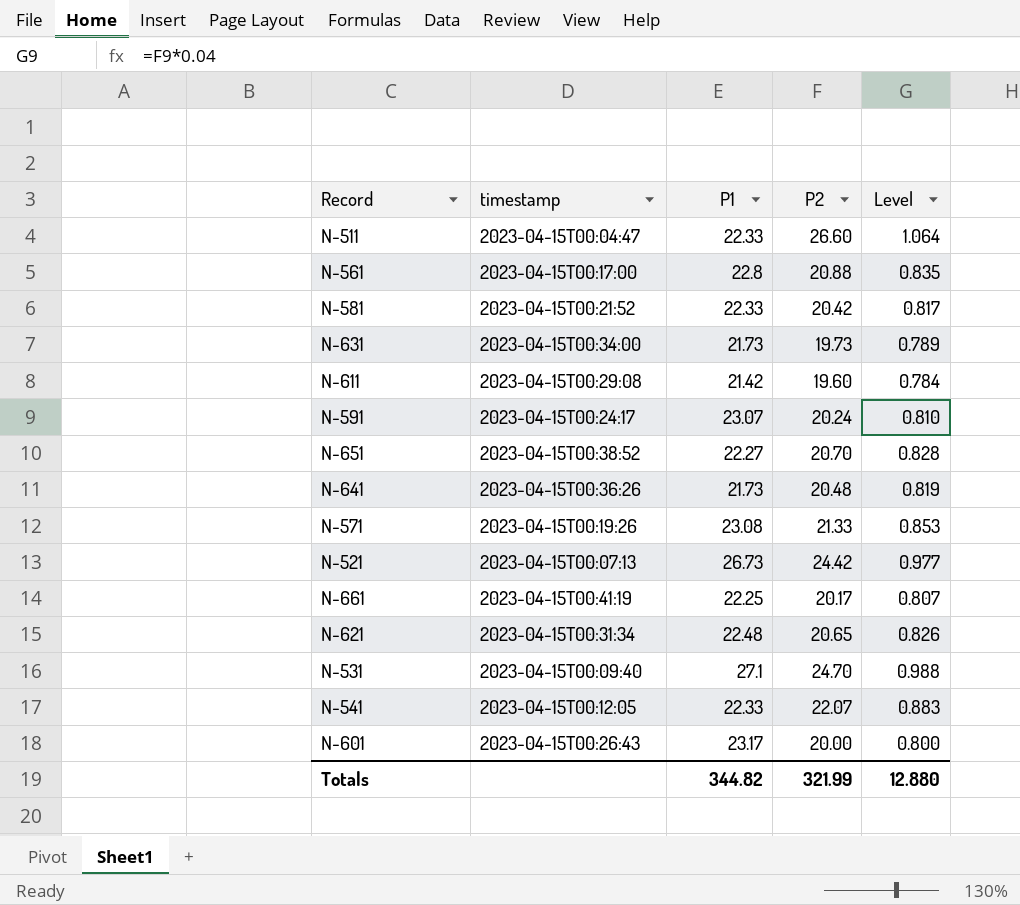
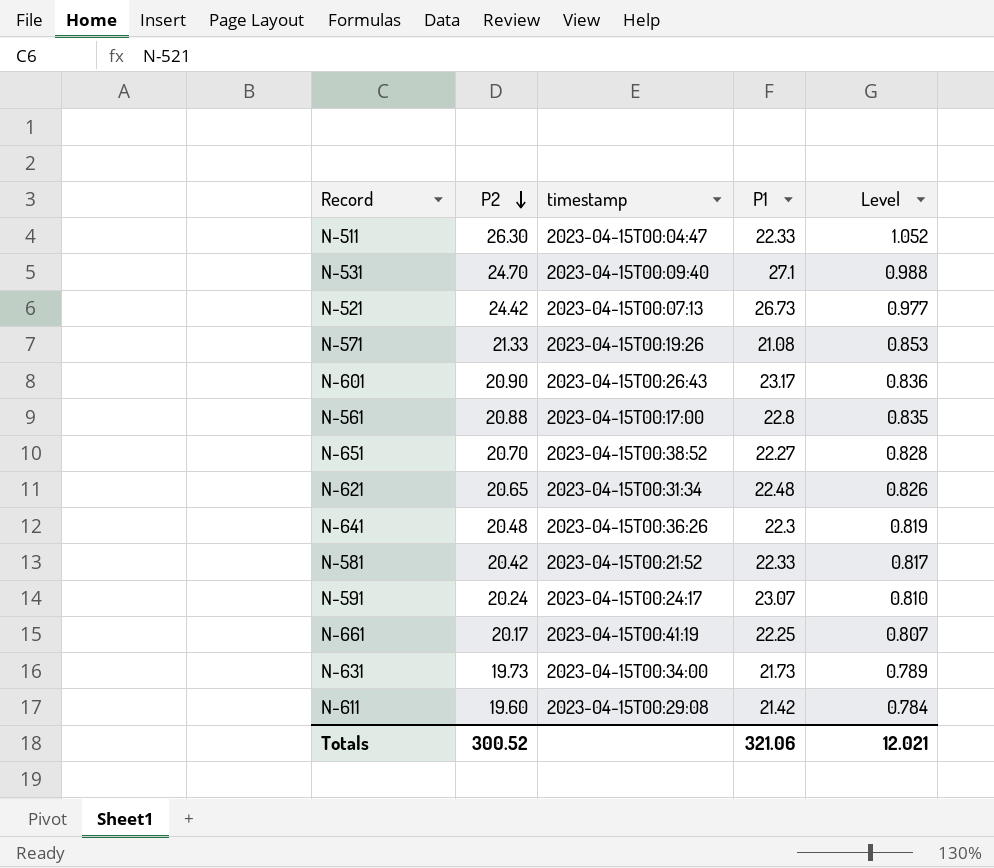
row order: none -> P2 descending
column P2 | position: 4 -> 2
row N-541: 2023-04-15T00:12:05 | 22.33 | 22.07 | 0.883 -> none
N-511 | P2: 26.60 -> 26.30
N-511 | Level: 1.064 -> 1.052
N-571 | P1: 23.08 -> 21.08
N-601 | P2: 20.00 -> 20.90
N-601 | Level: 0.800 -> 0.836
N-641 | P1: 21.73 -> 22.3
Totals | P2: 321.99 -> 300.52
Totals | P1: 344.82 -> 321.06
Totals | Level: 12.880 -> 12.021

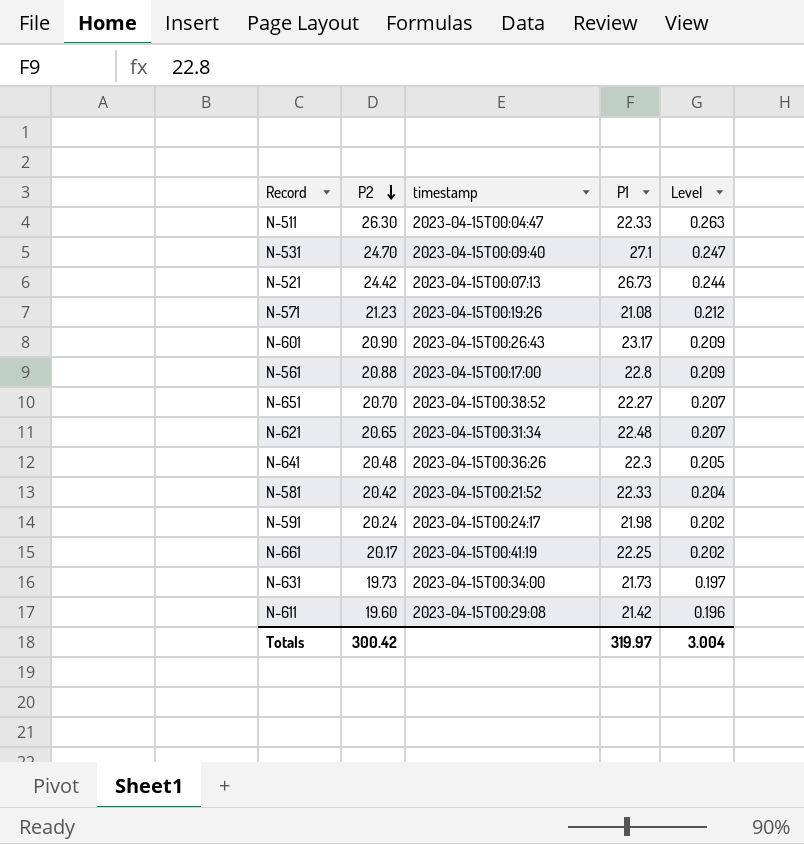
column Level | formula: [P2] * 0.04 -> [P2] * 0.01
N-571 | P2: 21.33 -> 21.23
N-591 | P1: 23.07 -> 21.98
Totals | P2: 300.52 -> 300.42
Totals | P1: 321.06 -> 319.97
Totals | Level: 12.021 -> 3.004

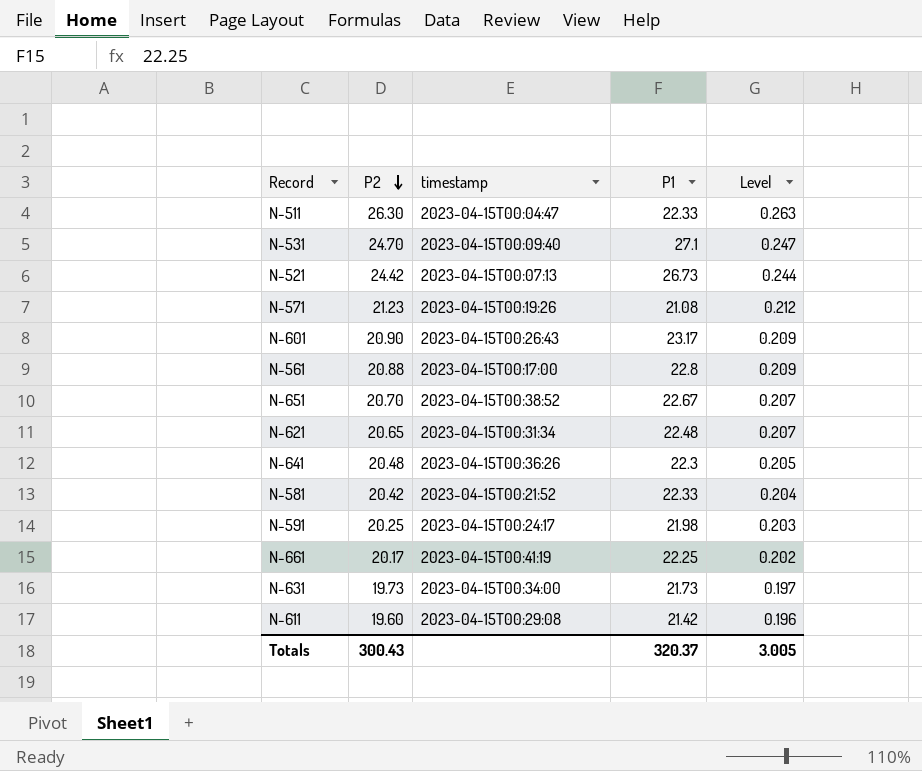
N-651 | P1: 22.27 -> 22.67
N-591 | P2: 20.24 -> 20.25
N-591 | Level: 0.202 -> 0.203
Totals | P2: 300.42 -> 300.43
Totals | P1: 319.97 -> 320.37
Totals | Level: 3.004 -> 3.005

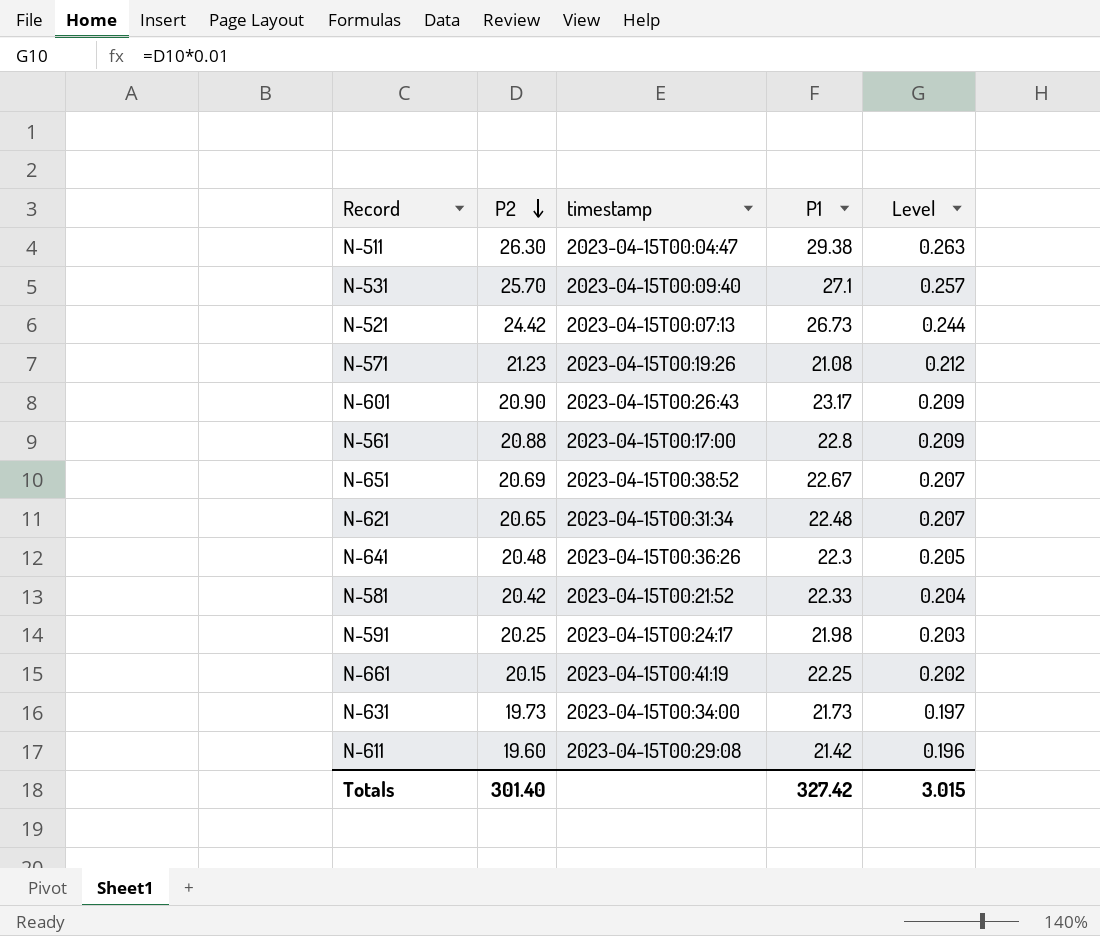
N-511 | P1: 22.33 -> 29.38
N-531 | P2: 24.70 -> 25.70
N-531 | Level: 0.247 -> 0.257
N-651 | P2: 20.70 -> 20.69
N-661 | P2: 20.17 -> 20.15
Totals | P2: 300.43 -> 301.40
Totals | P1: 320.37 -> 327.42
Totals | Level: 3.005 -> 3.015

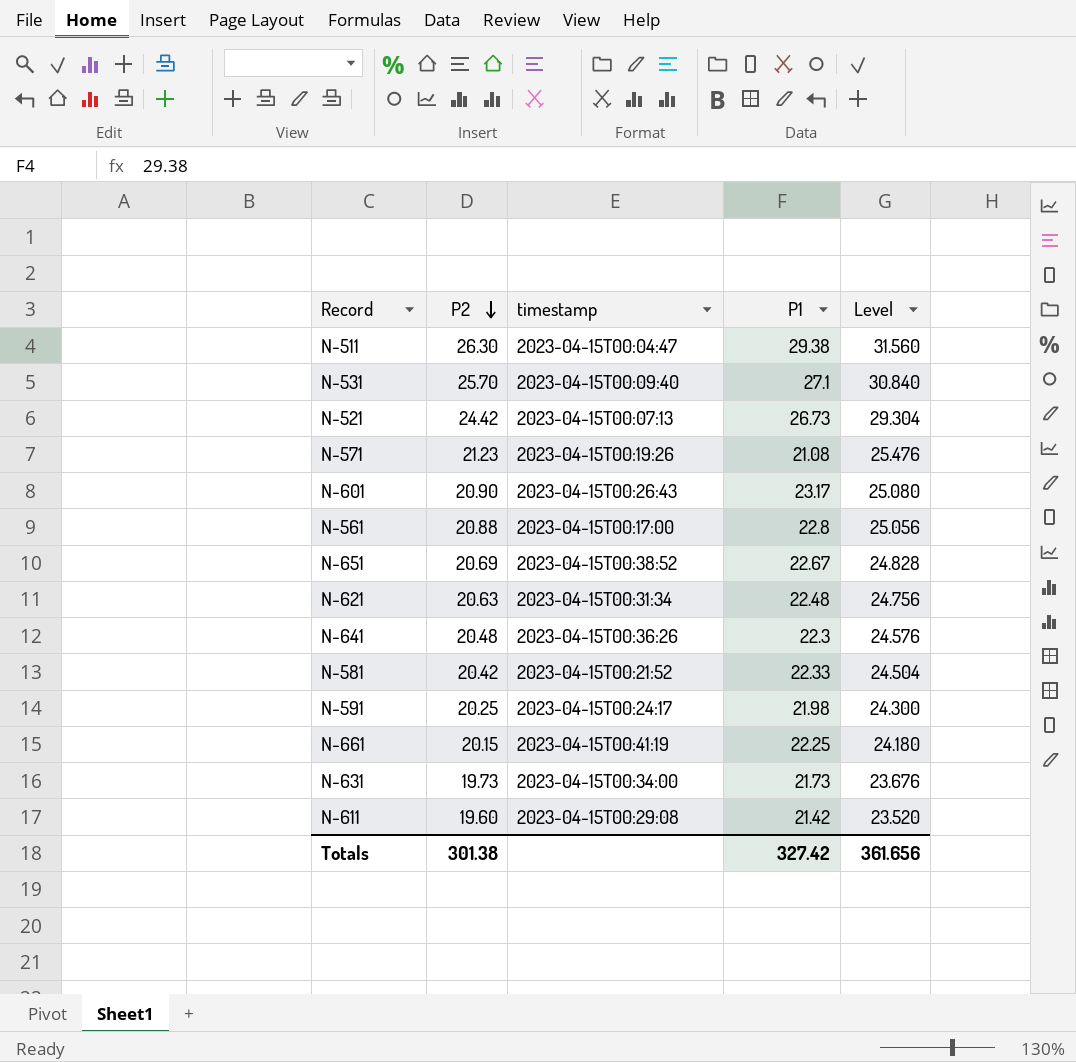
column Level | formula: [P2] * 0.01 -> [P2] * 1.2
N-621 | P2: 20.65 -> 20.63
Totals | P2: 301.40 -> 301.38
Totals | Level: 3.015 -> 361.656

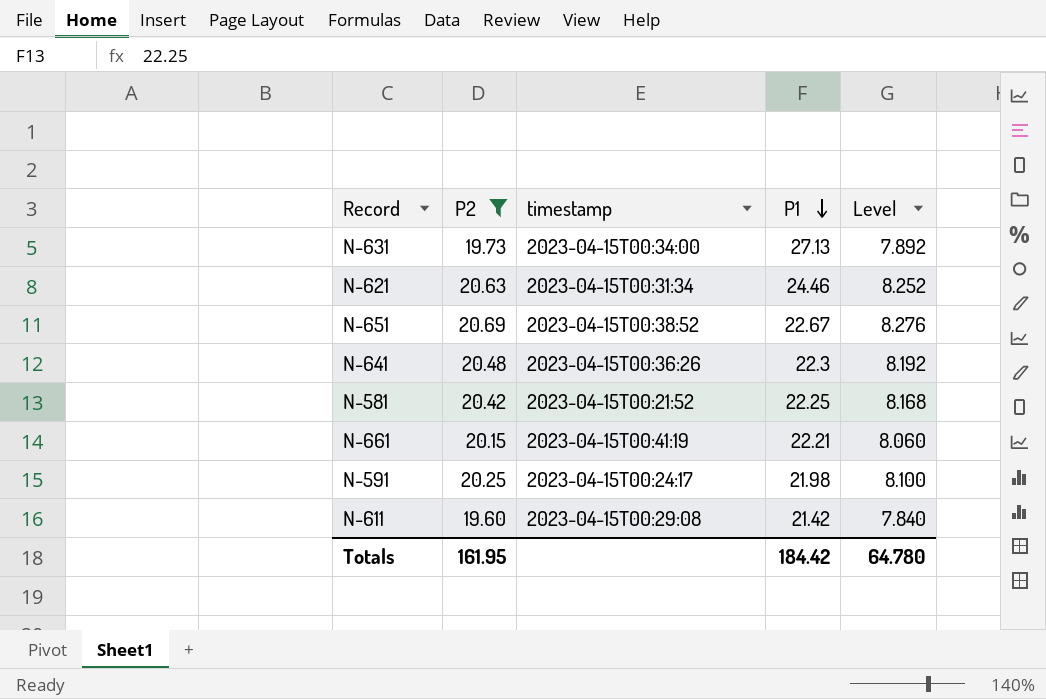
filter: none -> P2 <= 20.69
row order: P2 descending -> P1 descending
column Level | formula: [P2] * 1.2 -> [P2] * 0.4
N-631 | P1: 21.73 -> 27.13
N-621 | P1: 22.48 -> 24.46
N-581 | P1: 22.33 -> 22.25
N-661 | P1: 22.25 -> 22.21
Totals | P2: 301.38 -> 161.95
Totals | P1: 327.42 -> 184.42
Totals | Level: 361.656 -> 64.780

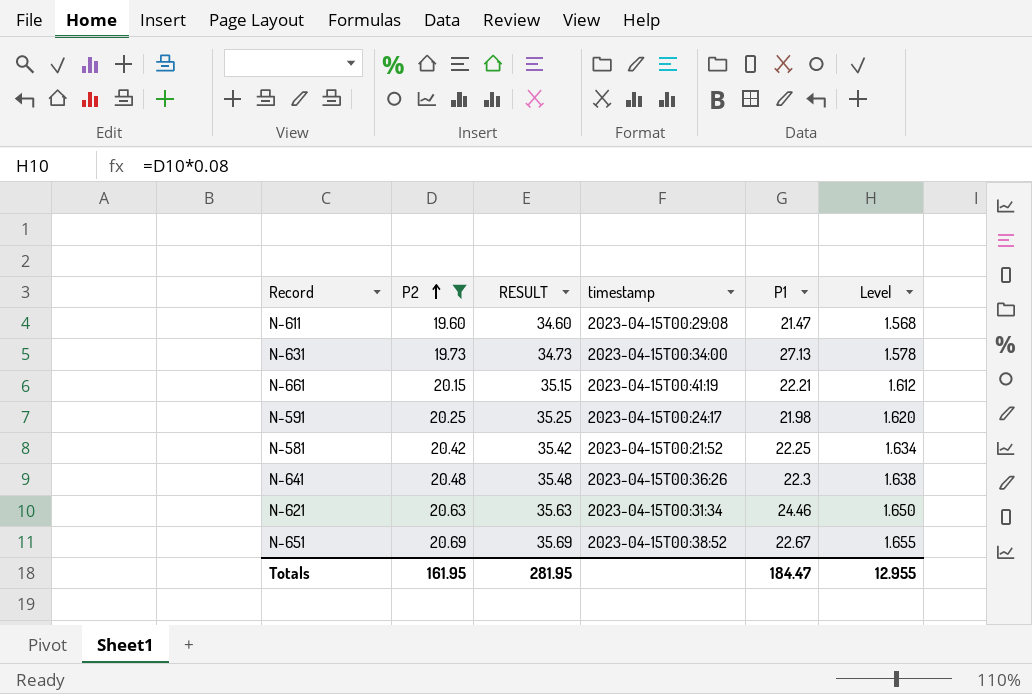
row order: P1 descending -> P2 ascending
column RESULT | formula: none -> [P2] + 15
column Level | formula: [P2] * 0.4 -> [P2] * 0.08
N-611 | P1: 21.42 -> 21.47
Totals | P1: 184.42 -> 184.47
Totals | Level: 64.780 -> 12.955

